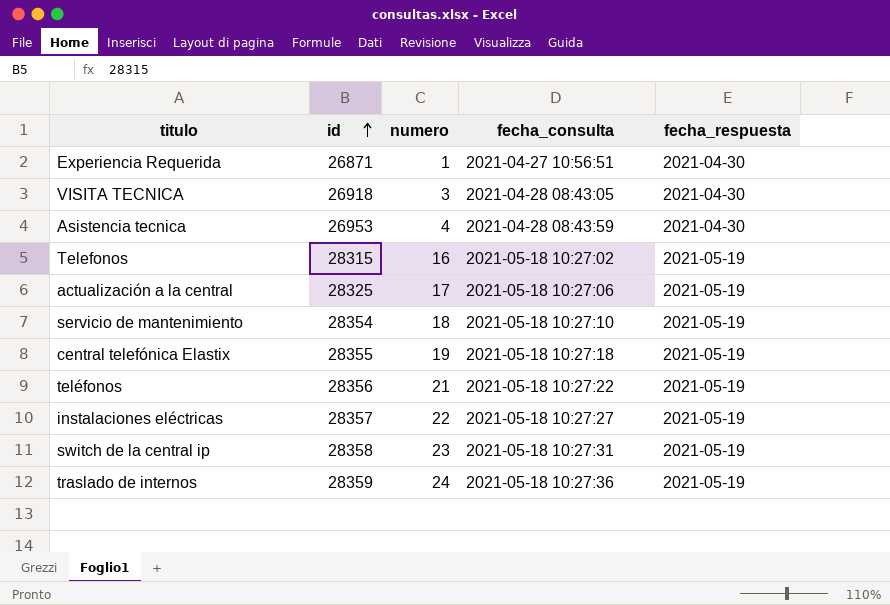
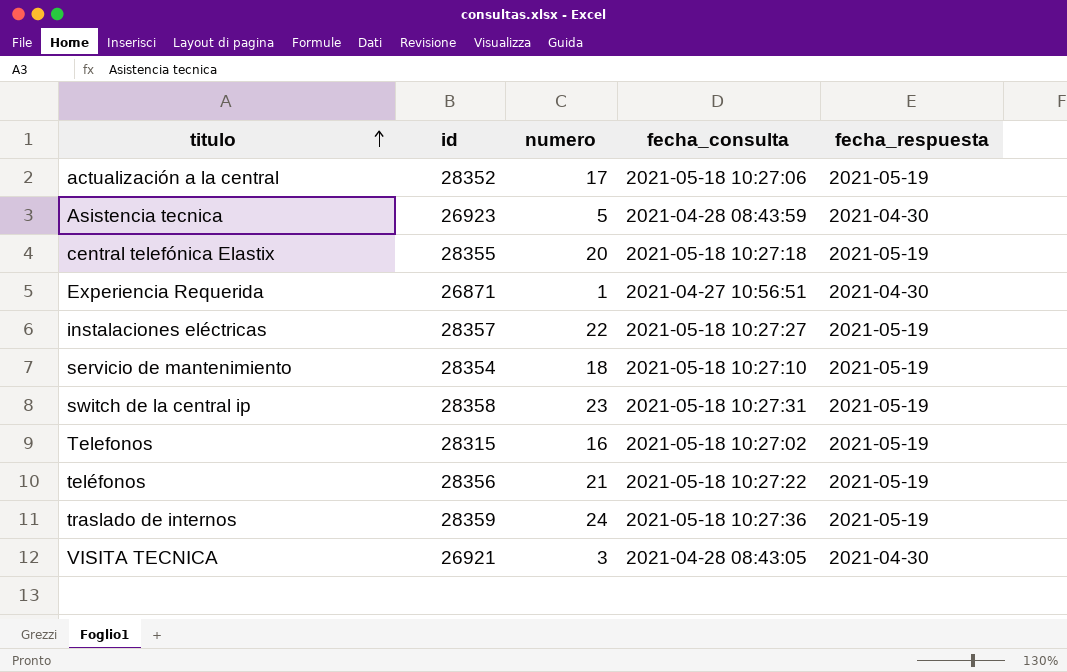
row order: id ascending -> titulo ascending
actualización a la central | id: 28325 -> 28352
Asistencia tecnica | id: 26953 -> 26923
Asistencia tecnica | numero: 4 -> 5
central telefónica Elastix | numero: 19 -> 20
VISITA TECNICA | id: 26918 -> 26921

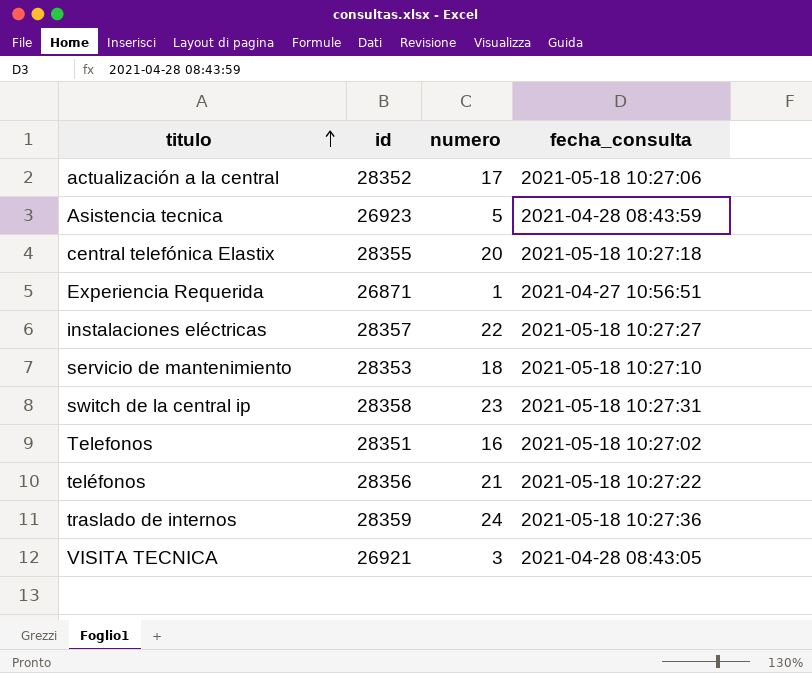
column fecha_respuesta | position: 5 -> none
servicio de mantenimiento | id: 28354 -> 28353
Telefonos | id: 28315 -> 28351

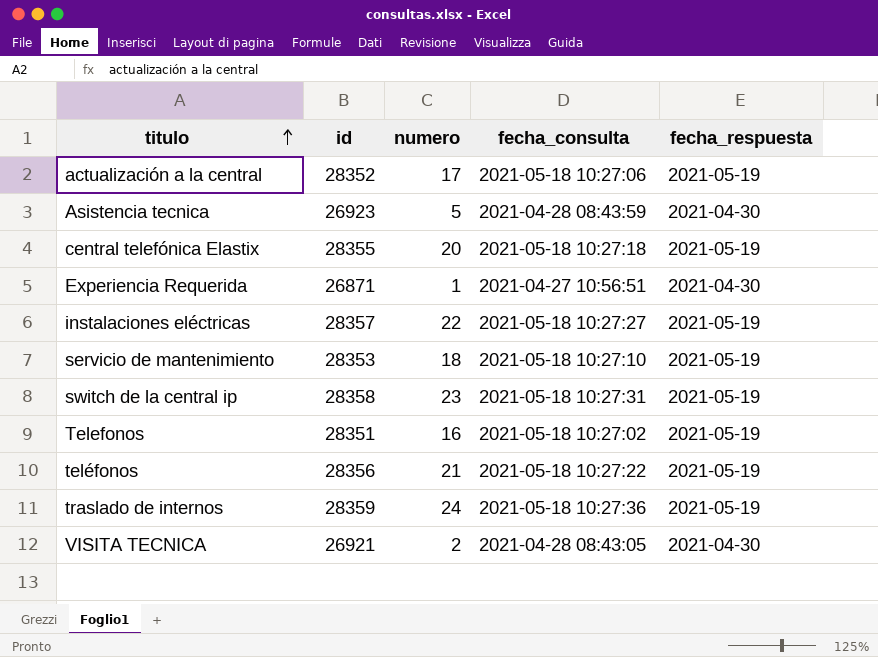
column fecha_respuesta | position: none -> 5
VISITA TECNICA | numero: 3 -> 2

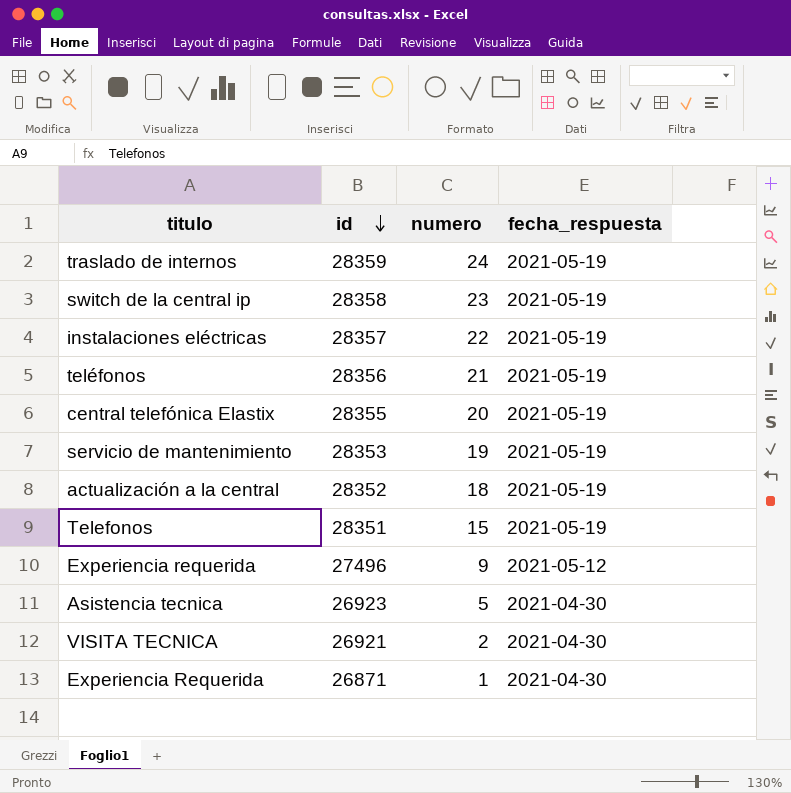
row order: titulo ascending -> id descending
column fecha_consulta | position: 4 -> none
servicio de mantenimiento | numero: 18 -> 19
actualización a la central | numero: 17 -> 18
Telefonos | numero: 16 -> 15
row Experiencia requerida: none -> 27496 | 9 | 2021-05-12

